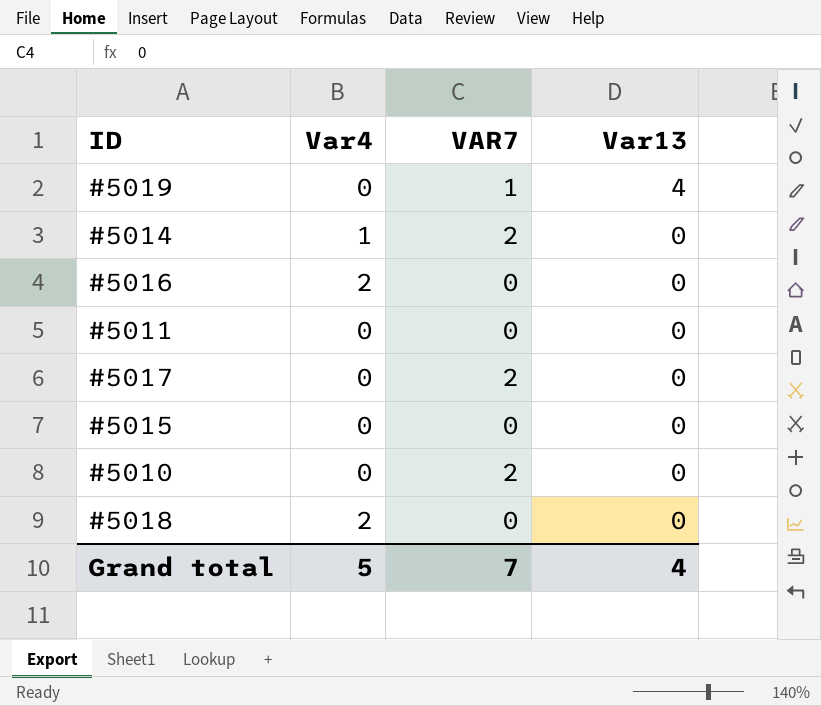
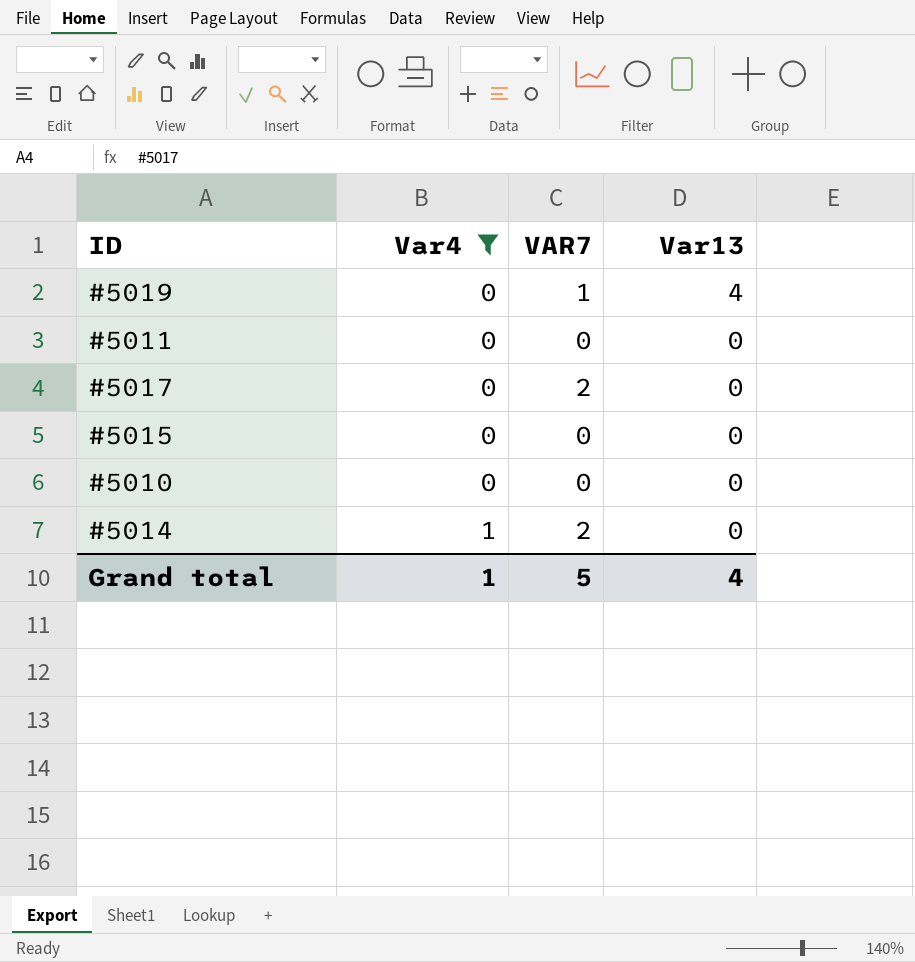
filter: none -> Var4 != 2
row order: Var13 descending -> Var4 ascending
#5010 | VAR7: 2 -> 0
Grand total | Var4: 5 -> 1
Grand total | VAR7: 7 -> 5

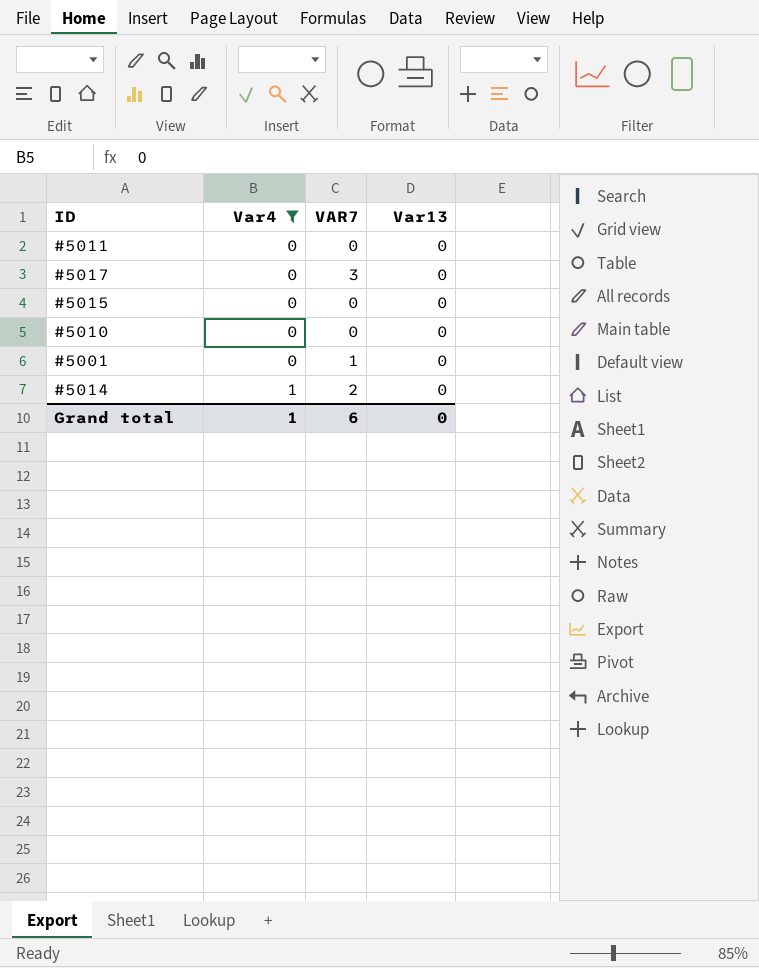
row #5019: 0 | 1 | 4 -> none
#5017 | VAR7: 2 -> 3
row #5001: none -> 0 | 1 | 0
Grand total | VAR7: 5 -> 6
Grand total | Var13: 4 -> 0

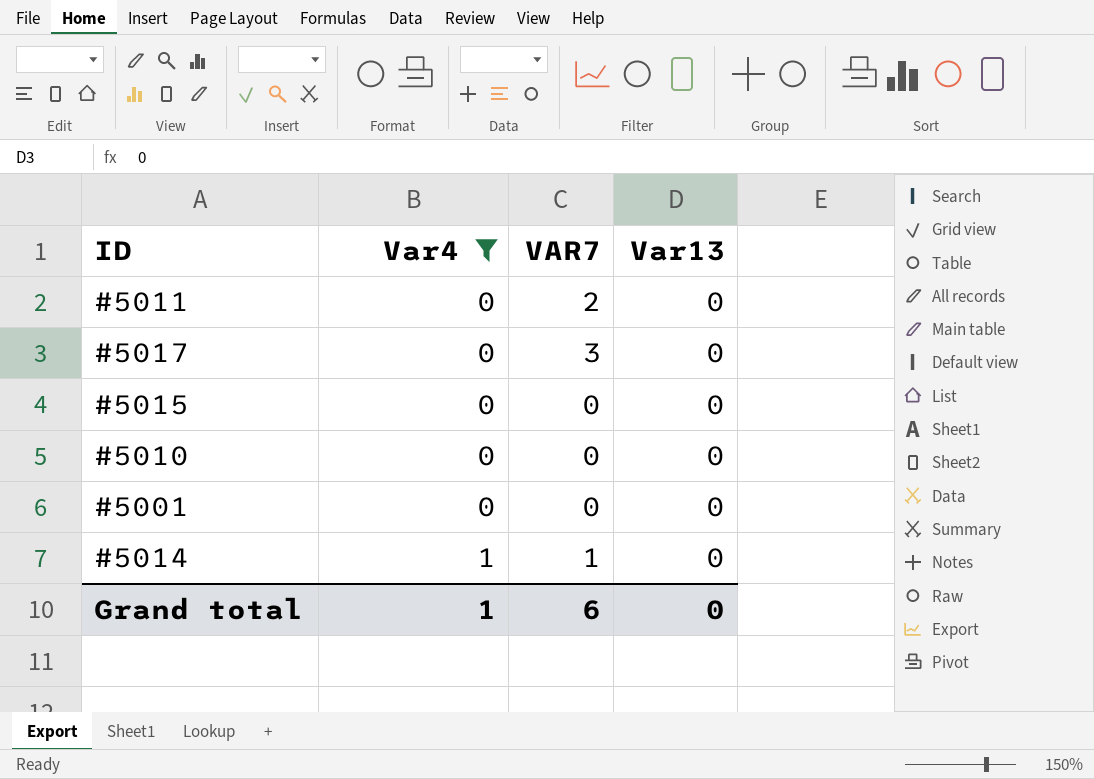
#5011 | VAR7: 0 -> 2
#5001 | VAR7: 1 -> 0
#5014 | VAR7: 2 -> 1

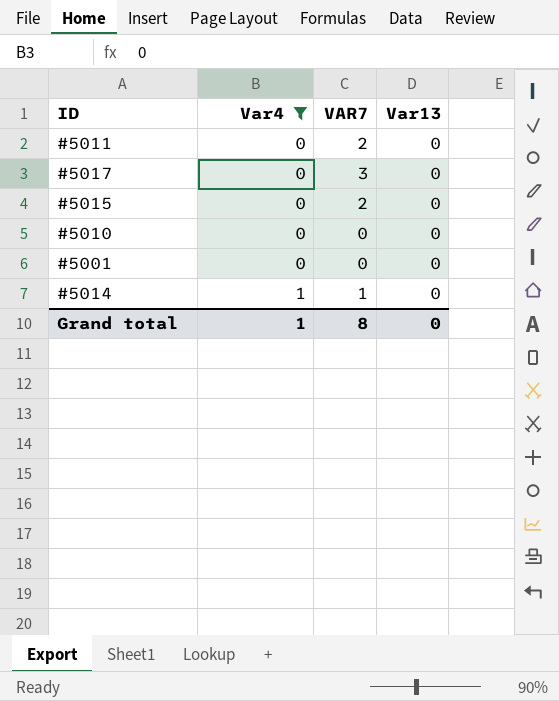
#5015 | VAR7: 0 -> 2
Grand total | VAR7: 6 -> 8

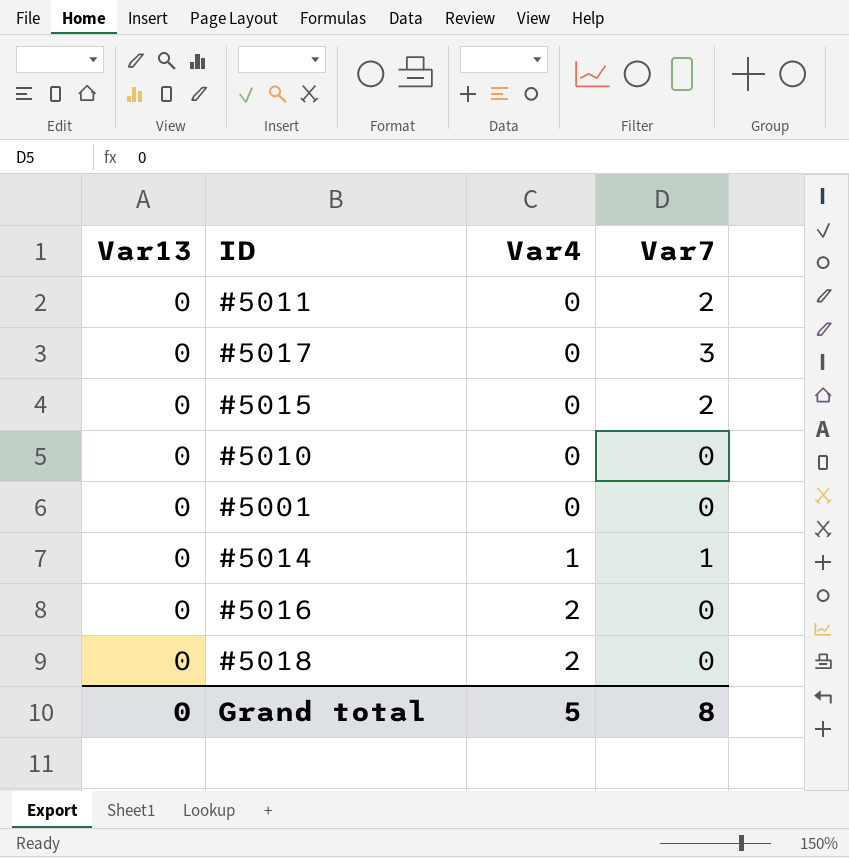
filter: Var4 != 2 -> none
column Var13 | position: 4 -> 1
column name: VAR7 -> Var7
Grand total | Var4: 1 -> 5

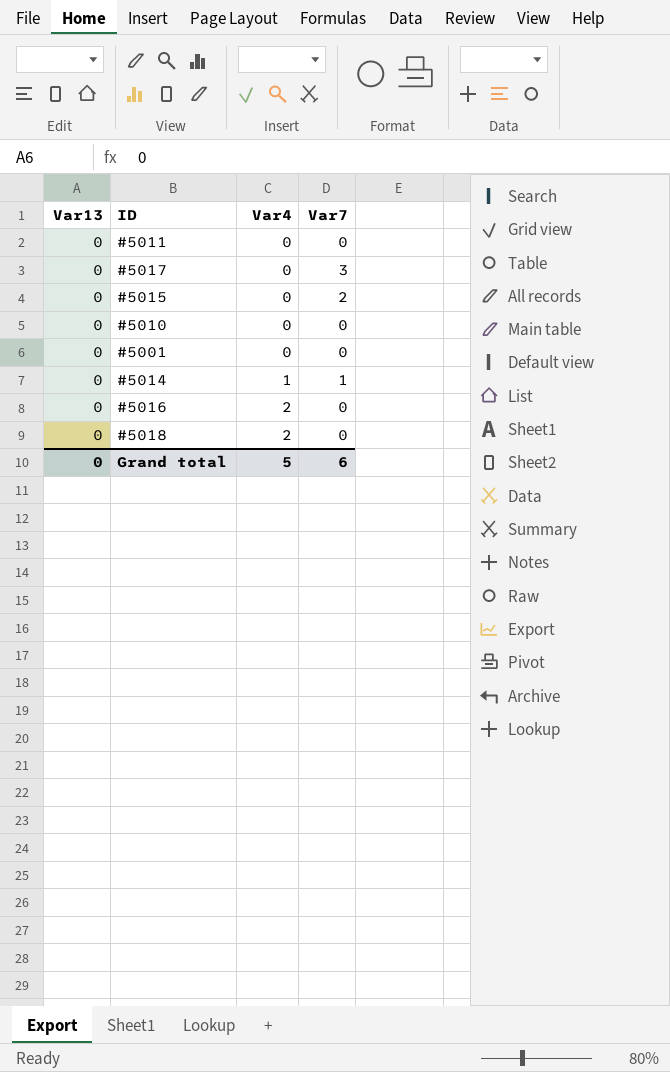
#5011 | Var7: 2 -> 0
Grand total | Var7: 8 -> 6

